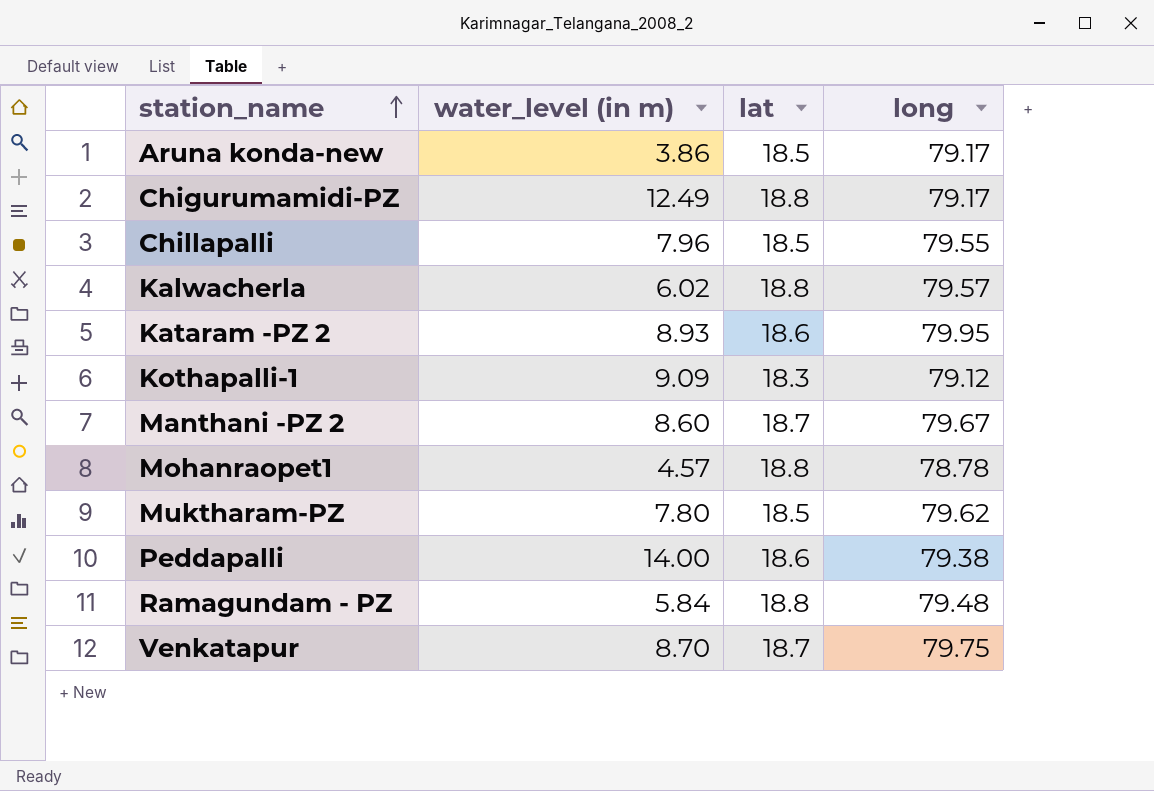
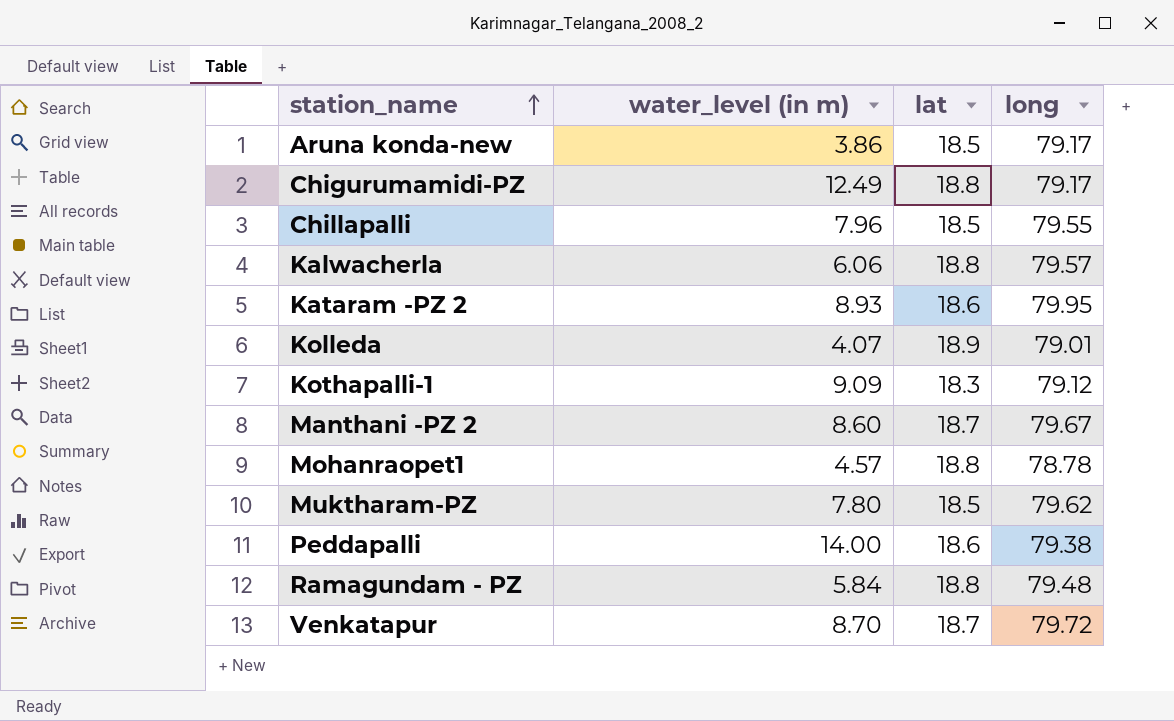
Kalwacherla | water_level (in m): 6.02 -> 6.06
row Kolleda: none -> 4.07 | 18.9 | 79.01
Venkatapur | long: 79.75 -> 79.72

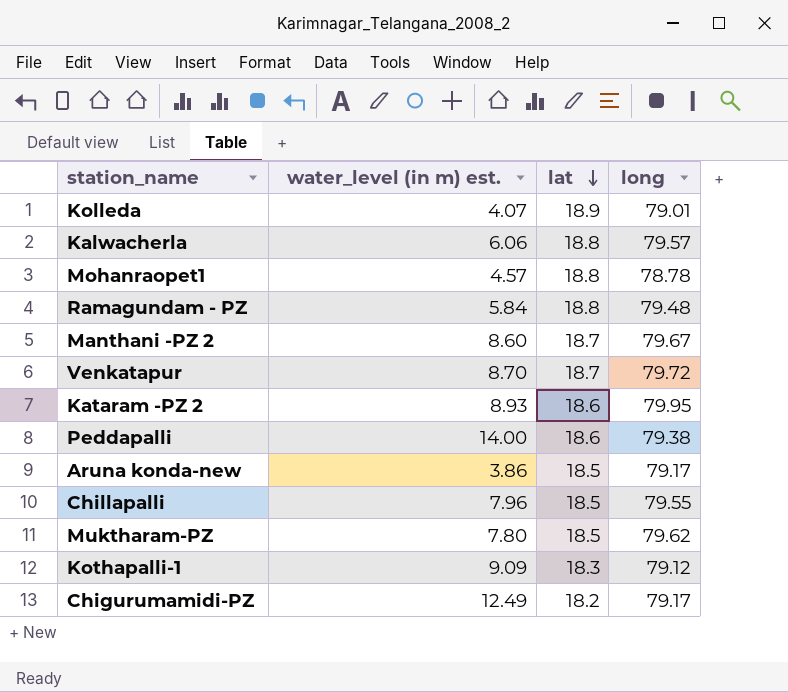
row order: station_name ascending -> lat descending
column name: water_level (in m) -> water_level (in m) est.
Chigurumamidi-PZ | lat: 18.8 -> 18.2

